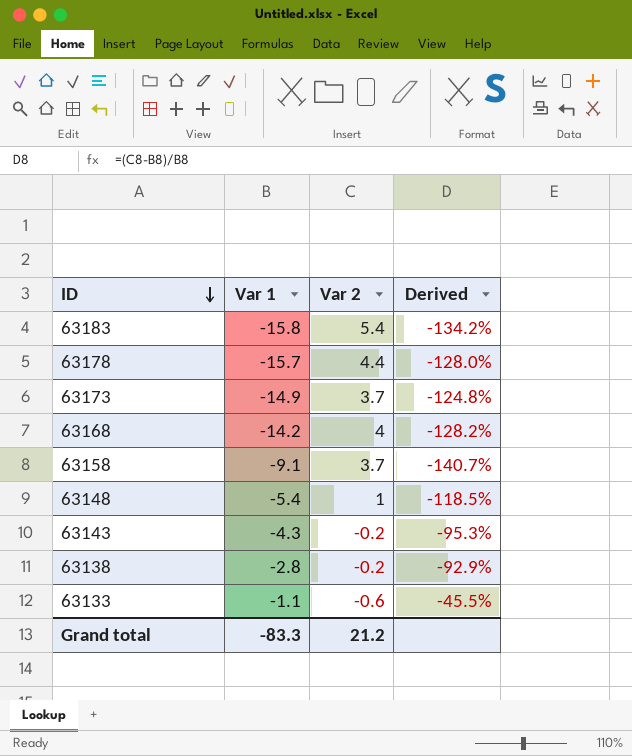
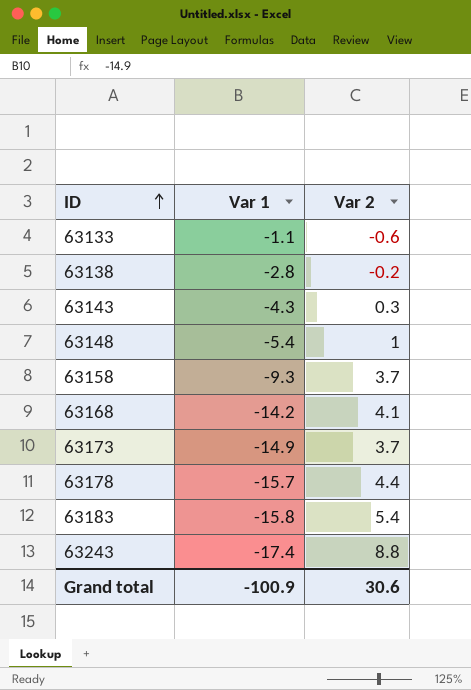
row order: ID descending -> ID ascending
column Derived | formula: ([Var 2] - [Var 1]) / [Var 1] -> none
63143 | Var 2: -0.2 -> 0.3
63158 | Var 1: -9.1 -> -9.3
63168 | Var 2: 4 -> 4.1
row 63243: none -> -17.4 | 8.8
Grand total | Var 1: -83.3 -> -100.9
Grand total | Var 2: 21.2 -> 30.6

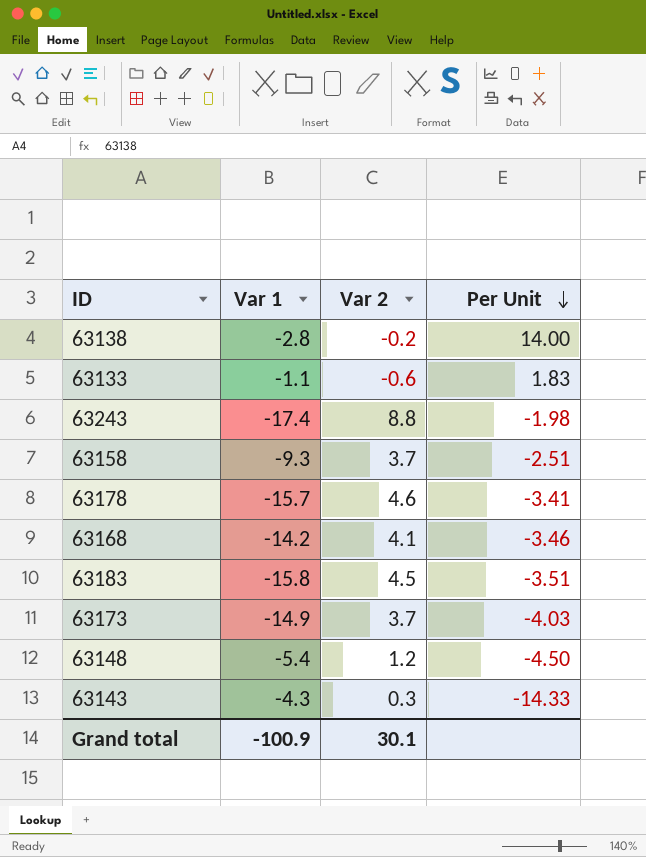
row order: ID ascending -> Per Unit descending
column Per Unit | formula: none -> [Var 1] / [Var 2]
63178 | Var 2: 4.4 -> 4.6
63183 | Var 2: 5.4 -> 4.5
63148 | Var 2: 1 -> 1.2
Grand total | Var 2: 30.6 -> 30.1

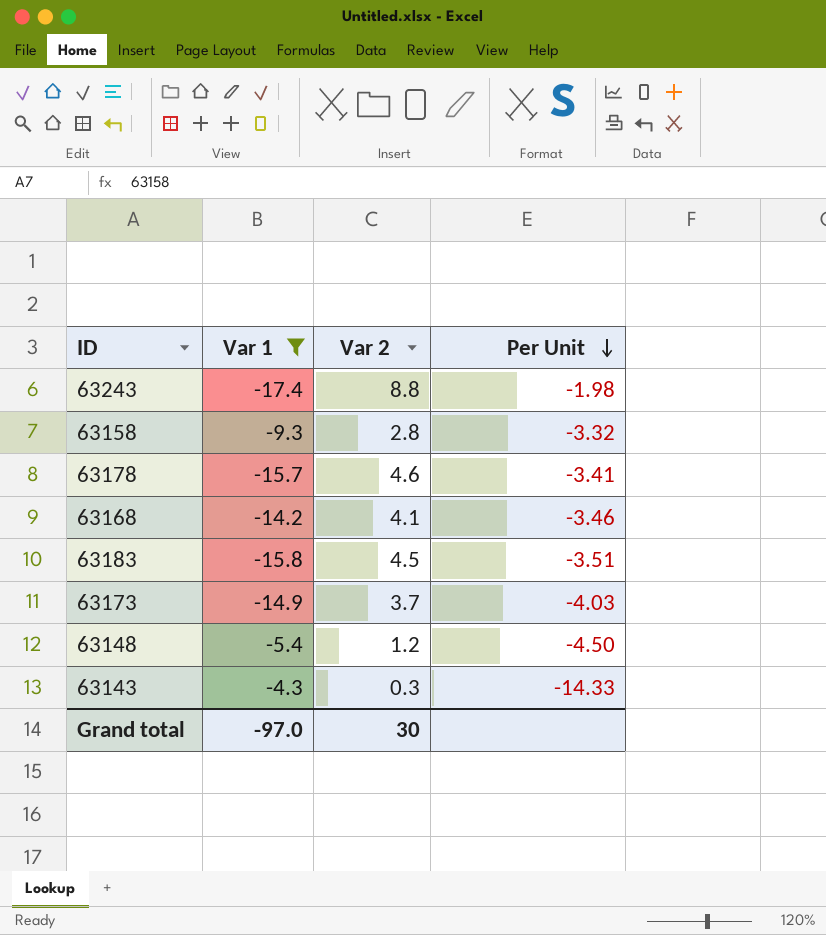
filter: none -> Var 1 <= -4.3
63158 | Var 2: 3.7 -> 2.8
63158 | Per Unit: -2.51 -> -3.32
Grand total | Var 1: -100.9 -> -97.0
Grand total | Var 2: 30.1 -> 30

